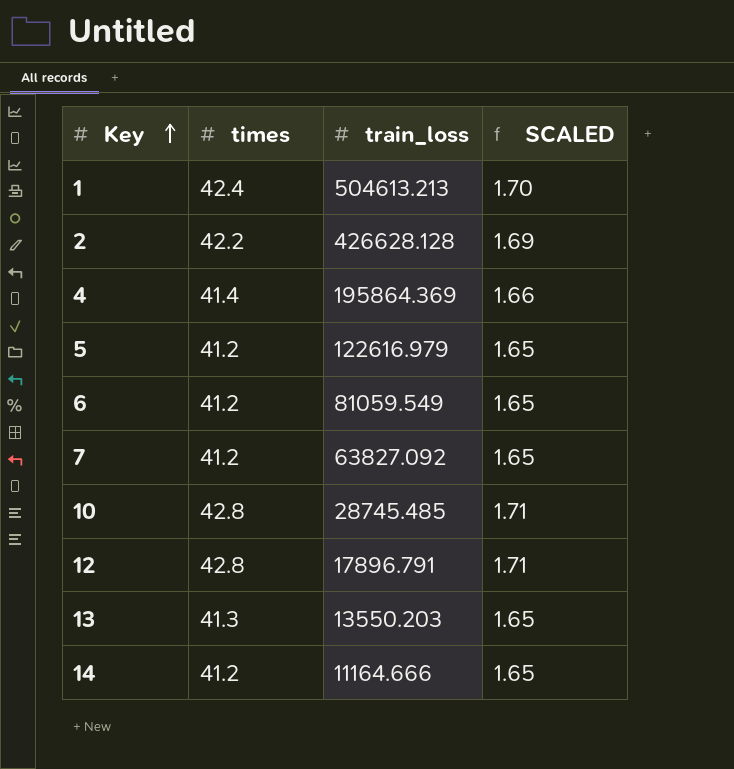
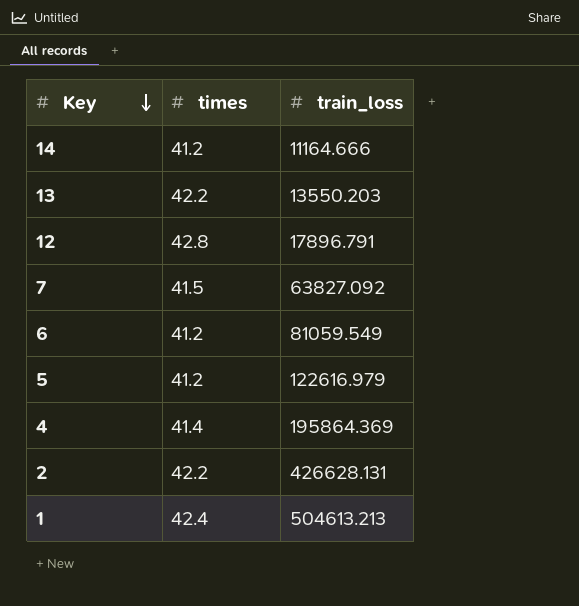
row order: Key ascending -> Key descending
column SCALED | formula: [times] * 0.04 -> none
row 10: 42.8 | 28745.485 | 1.71 -> none
13 | times: 41.3 -> 42.2
7 | times: 41.2 -> 41.5
2 | train_loss: 426628.128 -> 426628.131

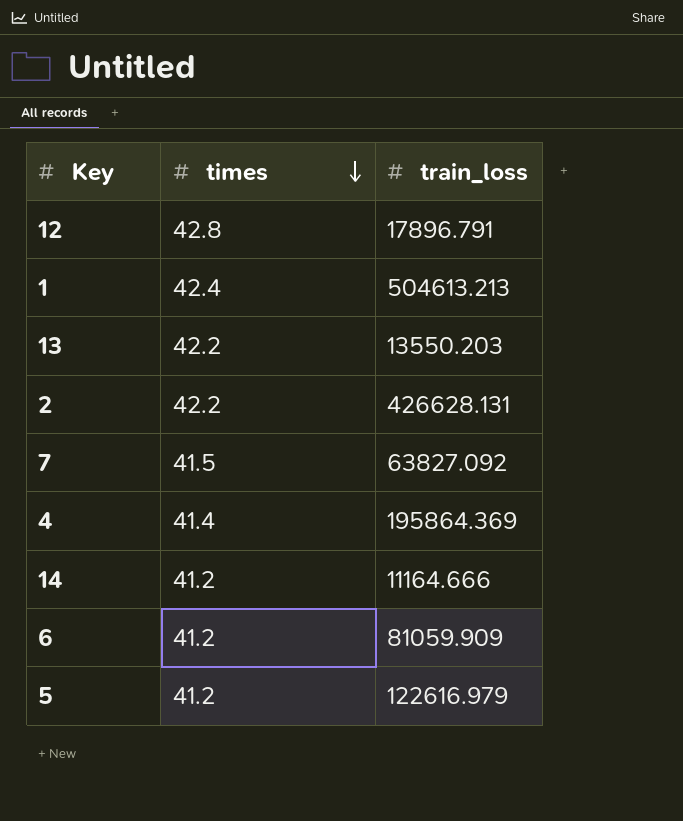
row order: Key descending -> times descending
6 | train_loss: 81059.549 -> 81059.909

